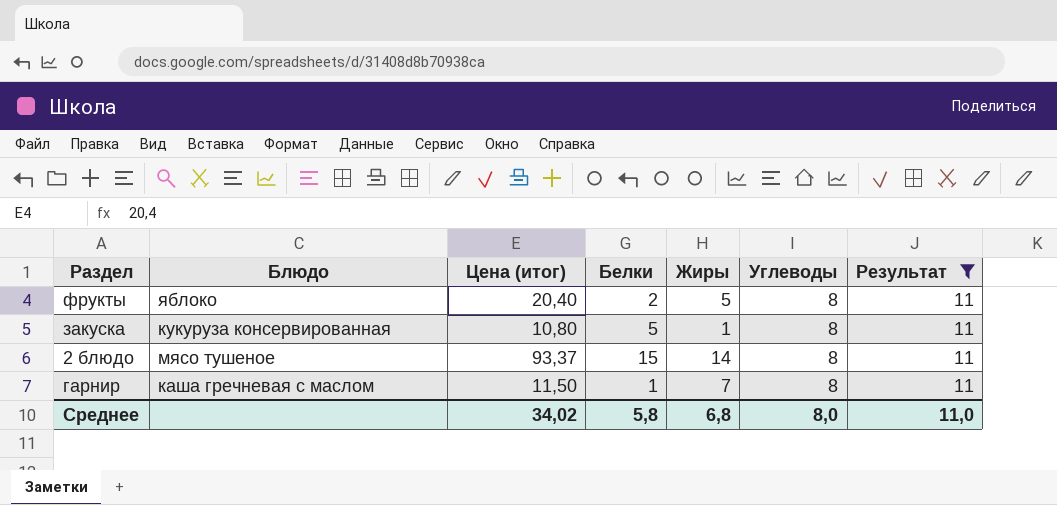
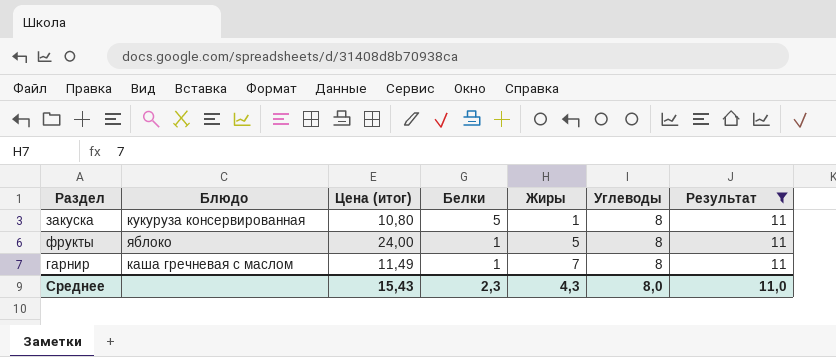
row order: none -> Белки descending
row 2 блюдо: мясо тушеное | 93,37 | 15 | 14 | 8 | 11 -> none
фрукты | Цена (итог): 20,40 -> 24,00
фрукты | Белки: 2 -> 1
гарнир | Цена (итог): 11,50 -> 11,49
Среднее | Цена (итог): 34,02 -> 15,43
Среднее | Белки: 5,8 -> 2,3
Среднее | Жиры: 6,8 -> 4,3

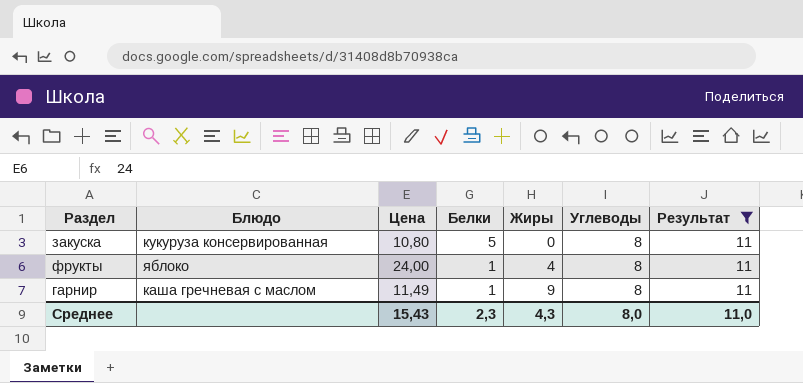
column name: Цена (итог) -> Цена
закуска | Жиры: 1 -> 0
фрукты | Жиры: 5 -> 4
гарнир | Жиры: 7 -> 9

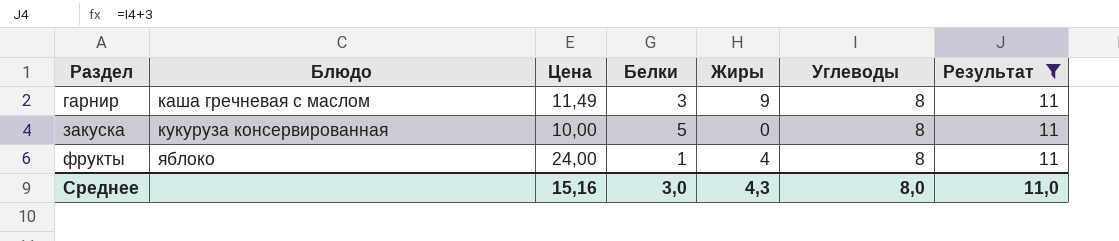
row order: Белки descending -> Раздел ascending
гарнир | Белки: 1 -> 3
закуска | Цена: 10,80 -> 10,00
Среднее | Цена: 15,43 -> 15,16
Среднее | Белки: 2,3 -> 3,0

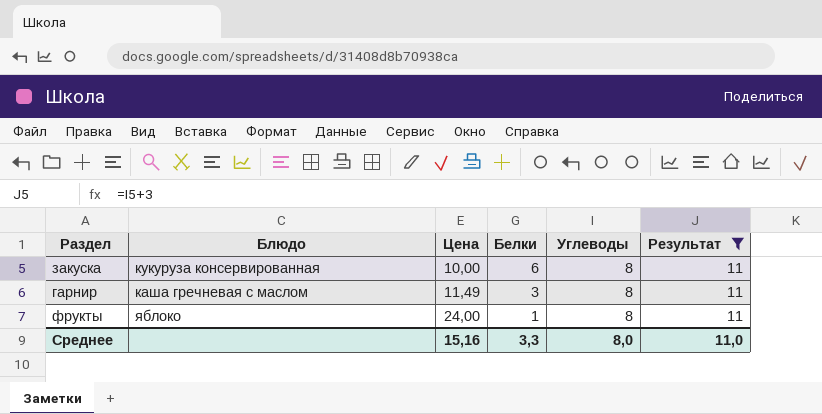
row order: Раздел ascending -> Цена ascending
column Жиры | position: 5 -> none
закуска | Белки: 5 -> 6
Среднее | Белки: 3,0 -> 3,3

